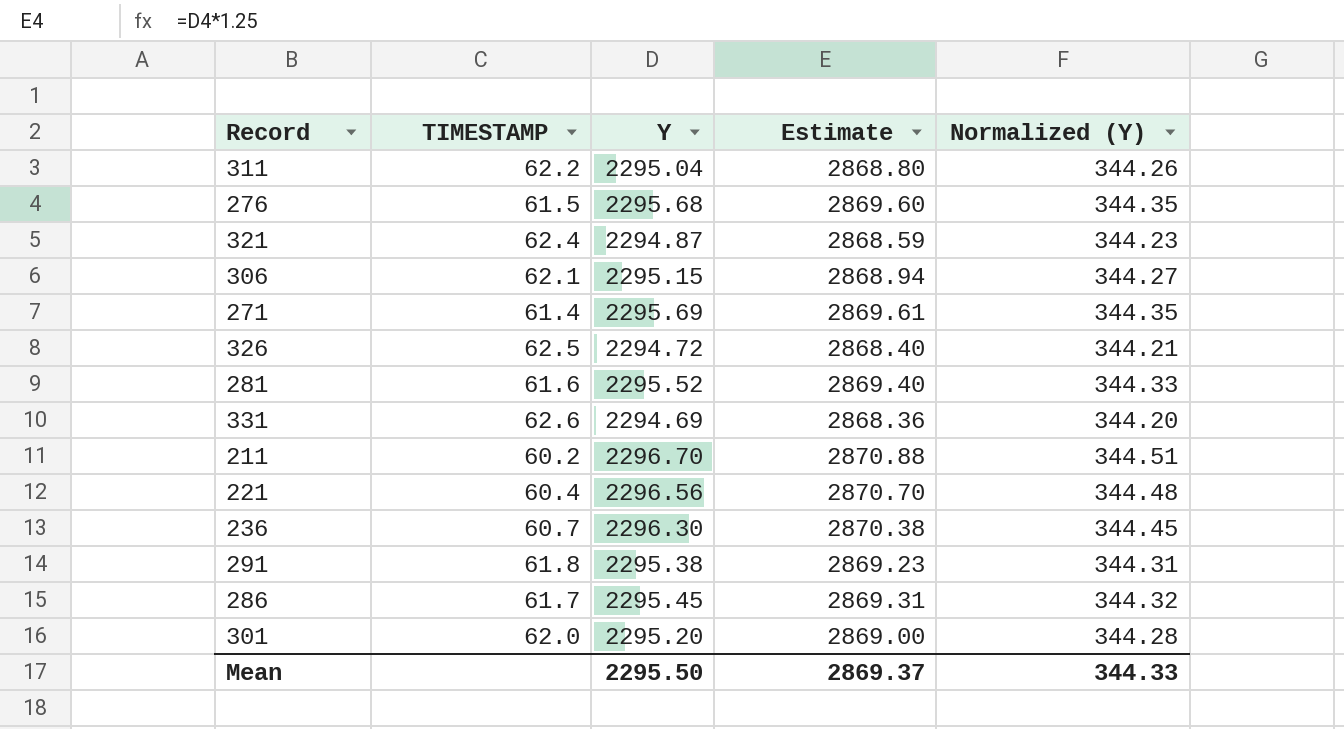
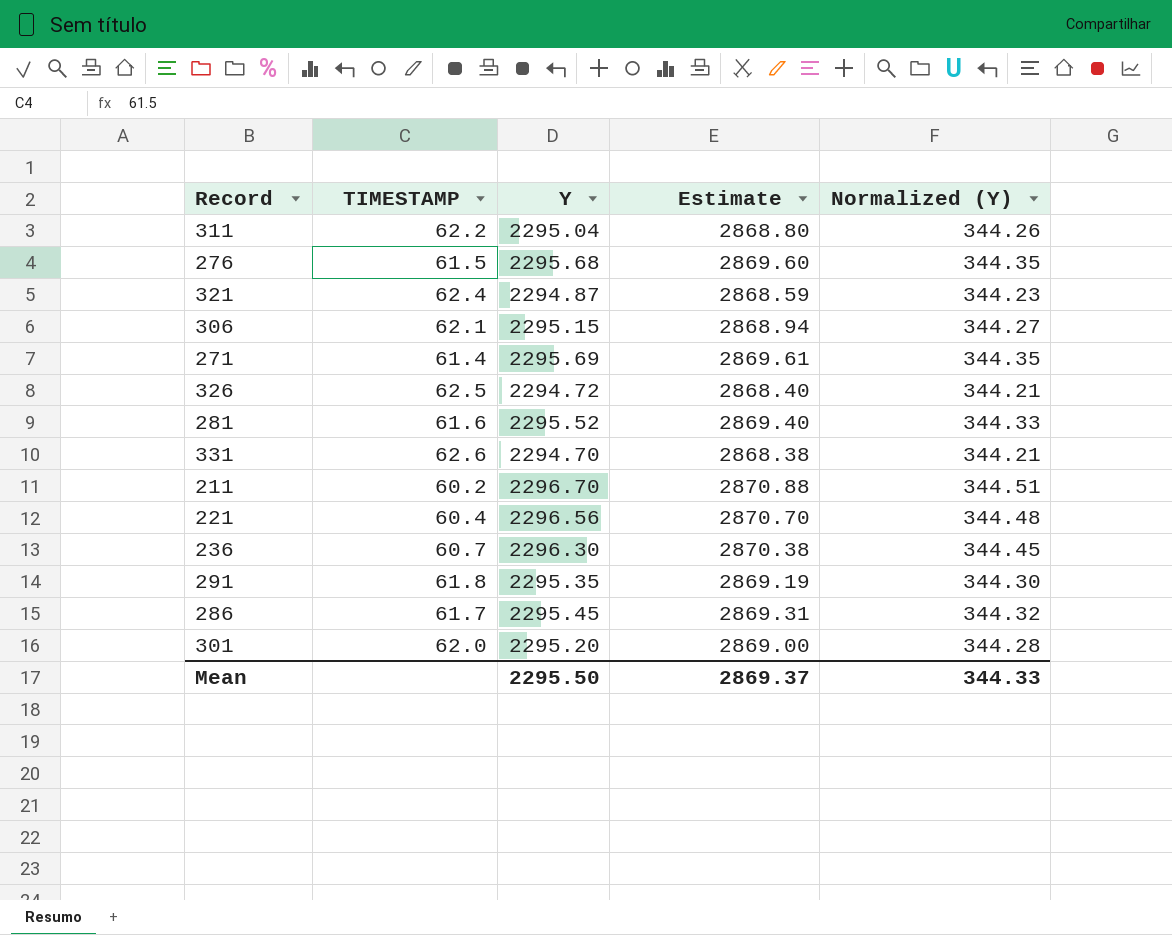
331 | Y: 2294.69 -> 2294.70
331 | Estimate: 2868.36 -> 2868.38
331 | Normalized (Y): 344.20 -> 344.21
291 | Y: 2295.38 -> 2295.35
291 | Estimate: 2869.23 -> 2869.19
291 | Normalized (Y): 344.31 -> 344.30

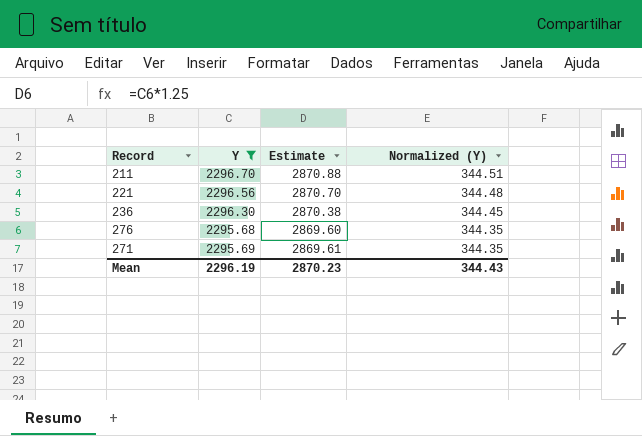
filter: none -> Y >= 2295.68
row order: none -> Normalized (Y) descending
column TIMESTAMP | position: 2 -> none
Mean | Y: 2295.50 -> 2296.19
Mean | Estimate: 2869.37 -> 2870.23
Mean | Normalized (Y): 344.33 -> 344.43

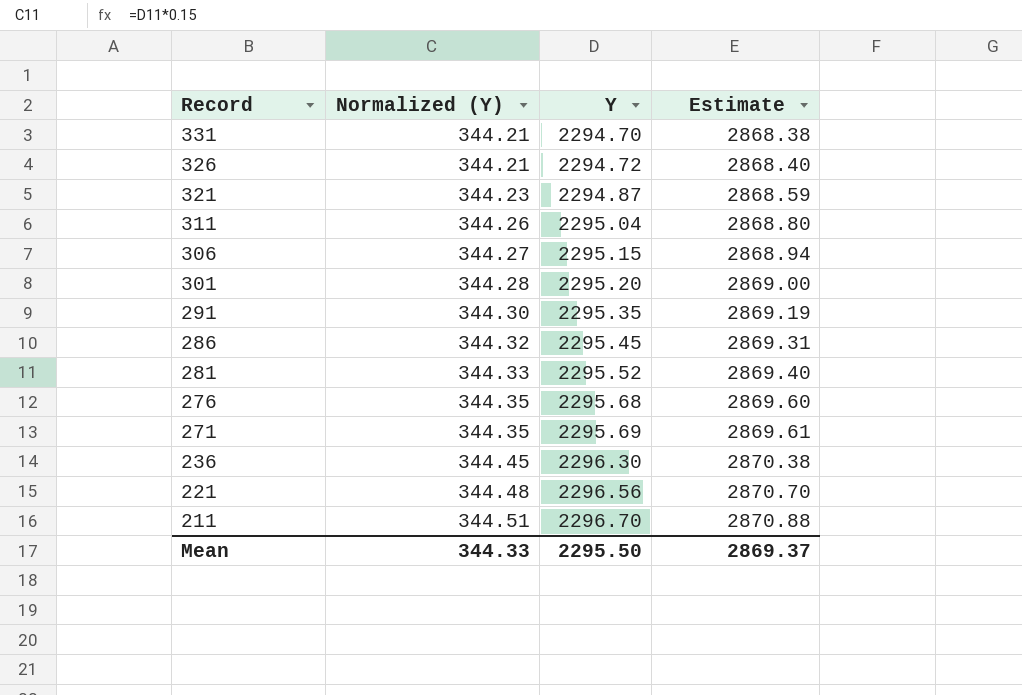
filter: Y >= 2295.68 -> none
row order: Normalized (Y) descending -> Record descending
column Normalized (Y) | position: 4 -> 2
Mean | Normalized (Y): 344.43 -> 344.33
Mean | Y: 2296.19 -> 2295.50
Mean | Estimate: 2870.23 -> 2869.37

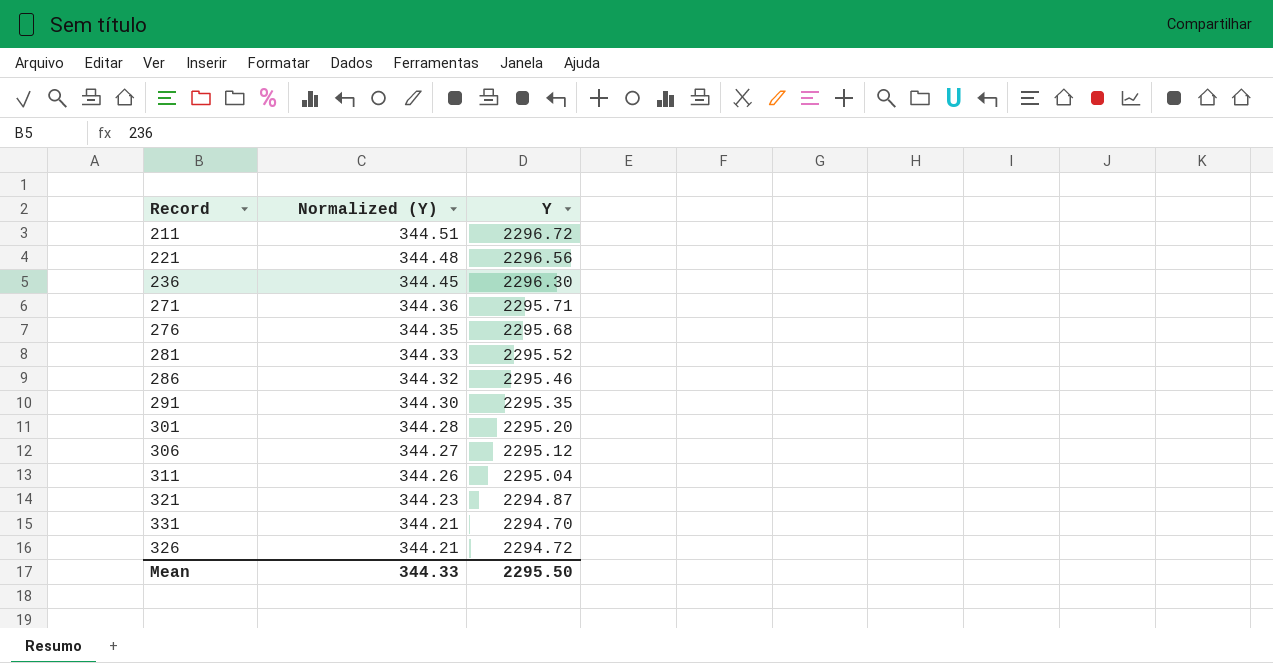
row order: Record descending -> Normalized (Y) descending
column Estimate | formula: [Y] * 1.25 -> none
211 | Y: 2296.70 -> 2296.72
271 | Normalized (Y): 344.35 -> 344.36
271 | Y: 2295.69 -> 2295.71
286 | Y: 2295.45 -> 2295.46
306 | Y: 2295.15 -> 2295.12

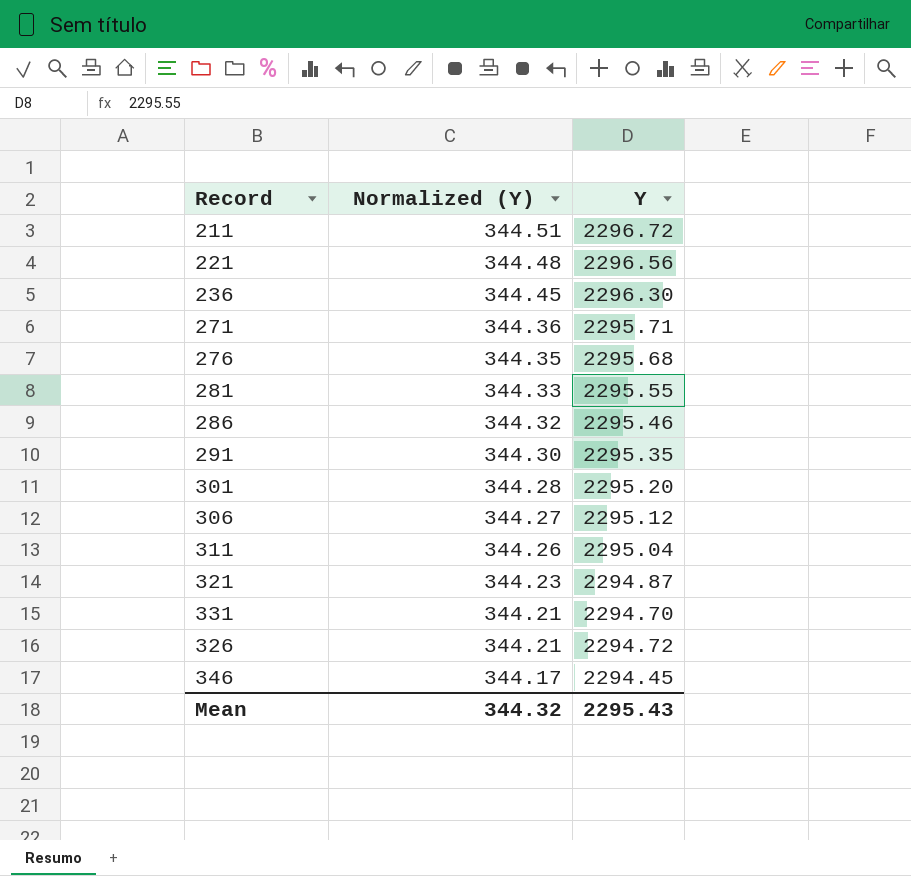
281 | Y: 2295.52 -> 2295.55
row 346: none -> 344.17 | 2294.45
Mean | Normalized (Y): 344.33 -> 344.32
Mean | Y: 2295.50 -> 2295.43

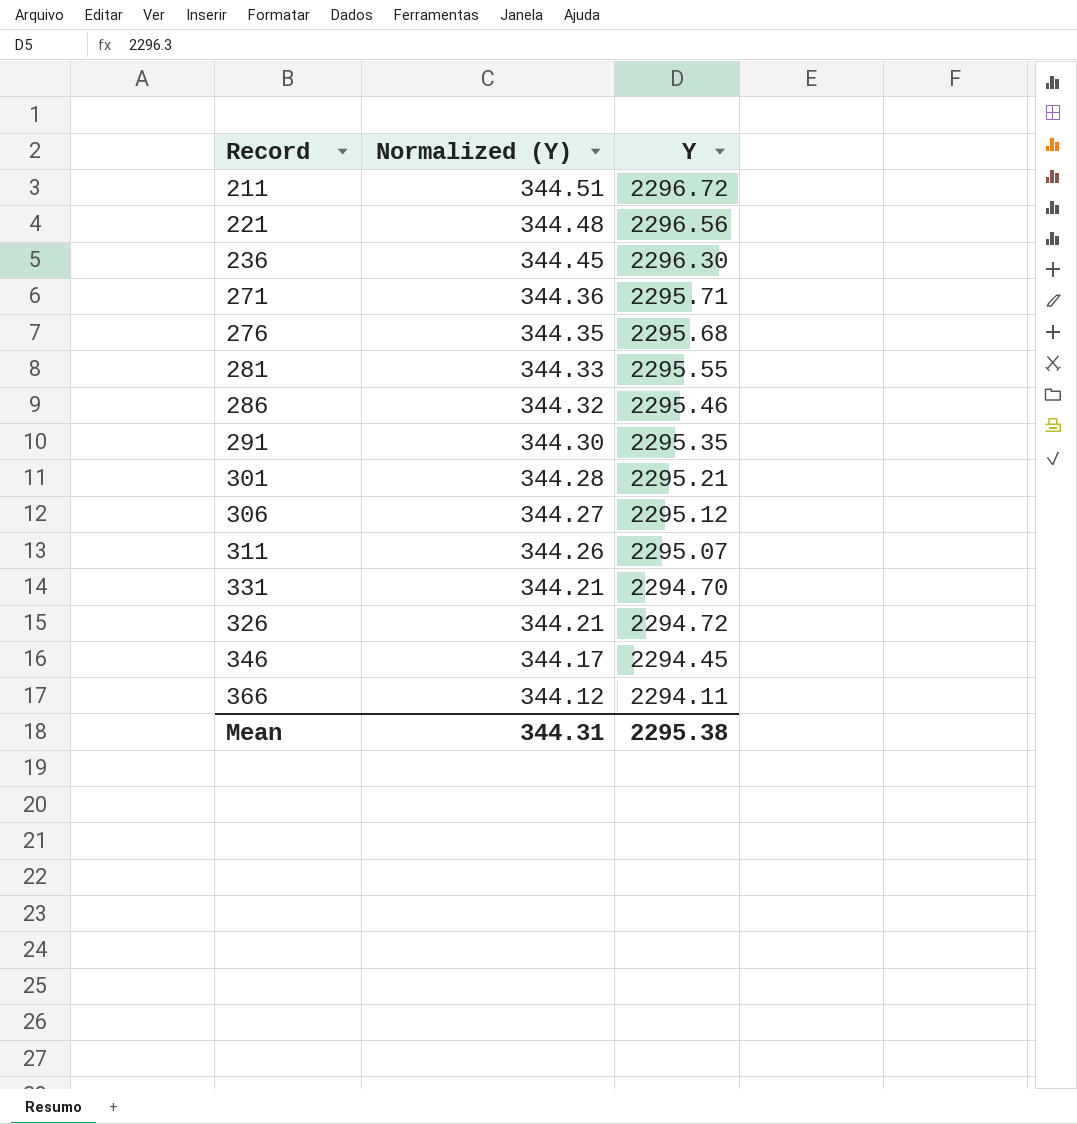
row 321: 344.23 | 2294.87 -> none
301 | Y: 2295.20 -> 2295.21
311 | Y: 2295.04 -> 2295.07
row 366: none -> 344.12 | 2294.11
Mean | Normalized (Y): 344.32 -> 344.31
Mean | Y: 2295.43 -> 2295.38

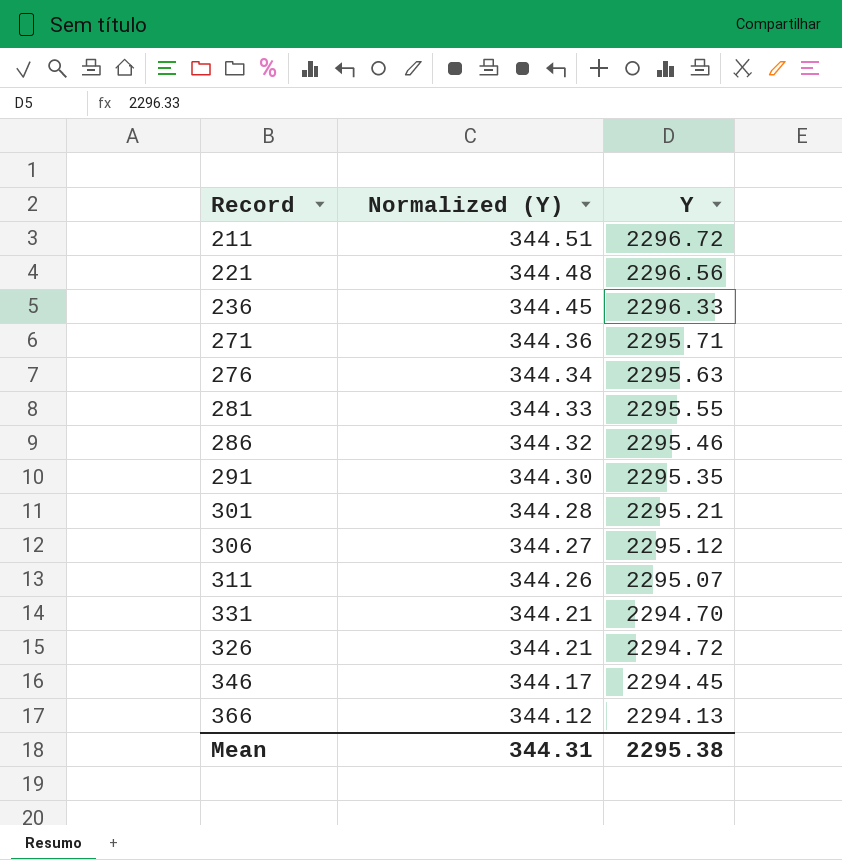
236 | Y: 2296.30 -> 2296.33
276 | Normalized (Y): 344.35 -> 344.34
276 | Y: 2295.68 -> 2295.63
366 | Y: 2294.11 -> 2294.13

